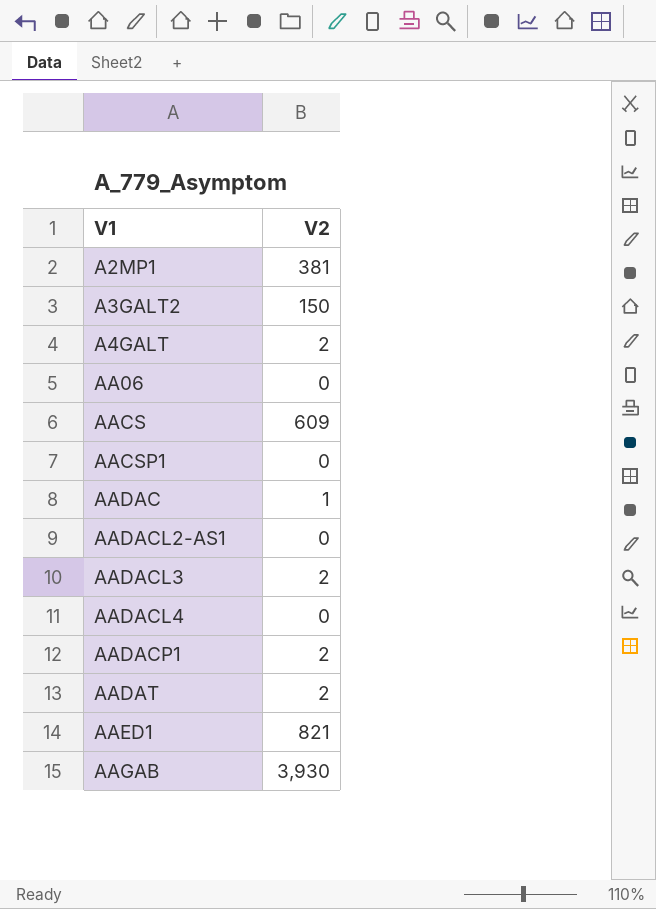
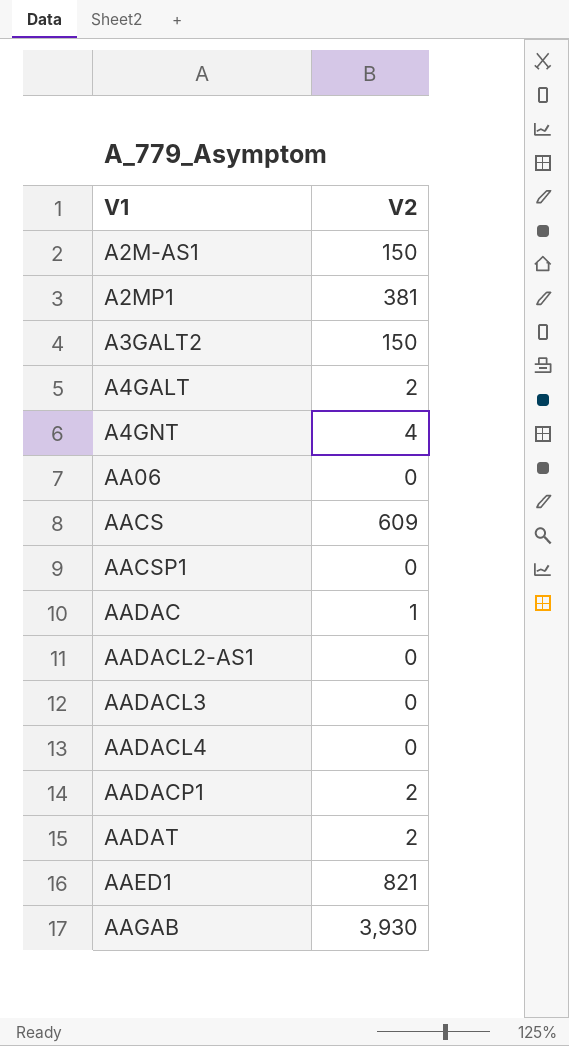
row A2M-AS1: none -> 150
row A4GNT: none -> 4
AADACL3 | V2: 2 -> 0

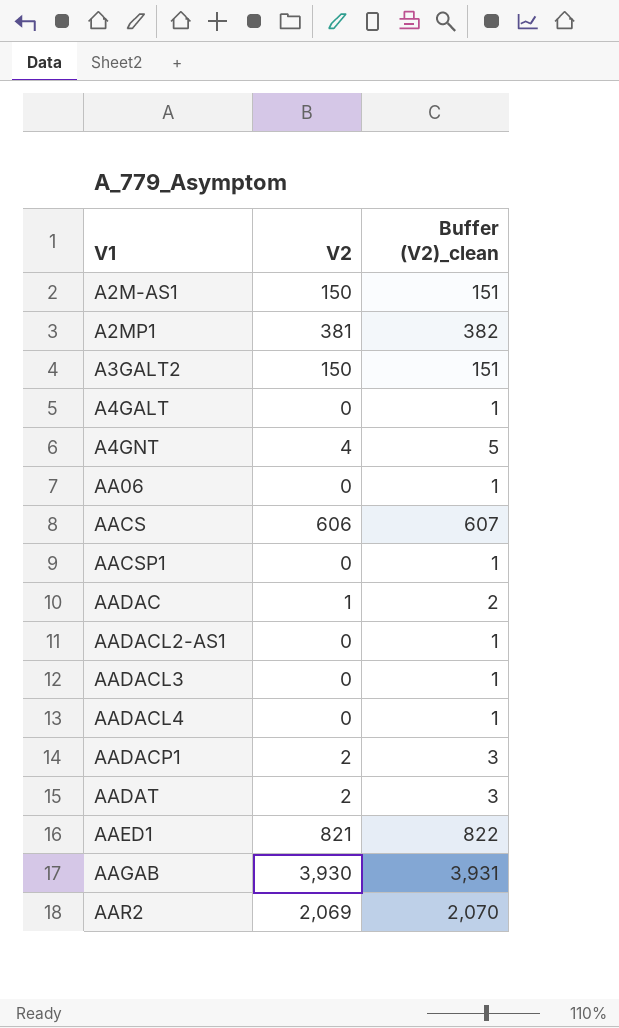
column Buffer (V2)_clean | formula: none -> [V2] + 1
A4GALT | V2: 2 -> 0
AACS | V2: 609 -> 606
row AAR2: none -> 2,069 | 2,070

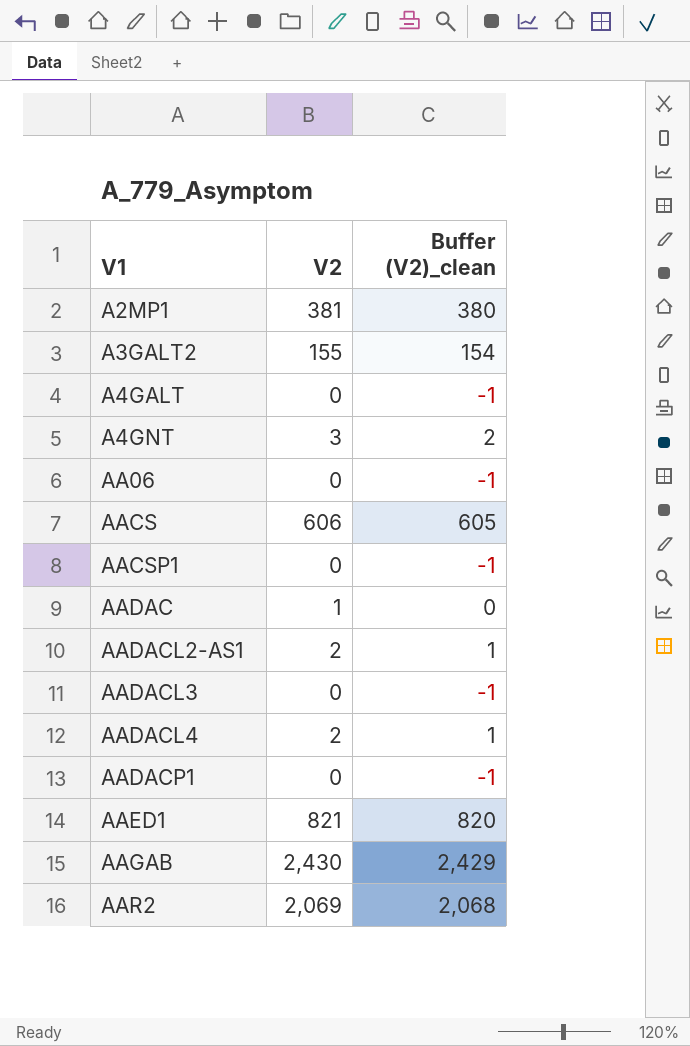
column Buffer (V2)_clean | formula: [V2] + 1 -> [V2] - 1
row A2M-AS1: 150 | 151 -> none
row AADAT: 2 | 3 -> none
A3GALT2 | V2: 150 -> 155
A4GNT | V2: 4 -> 3
AADACL2-AS1 | V2: 0 -> 2
AADACL4 | V2: 0 -> 2
AADACP1 | V2: 2 -> 0
AAGAB | V2: 3,930 -> 2,430

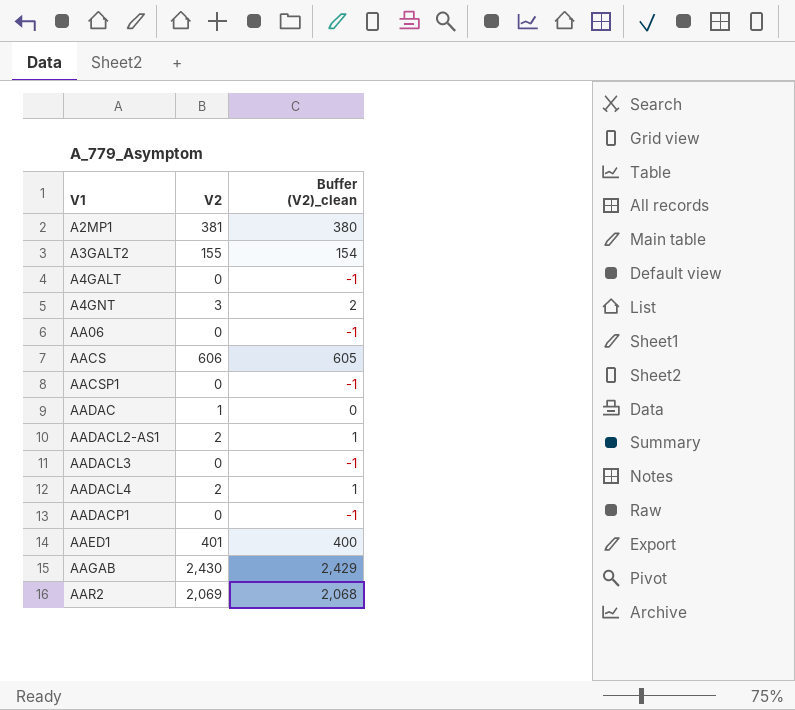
AAED1 | V2: 821 -> 401
AAED1 | Buffer (V2)_clean: 820 -> 400

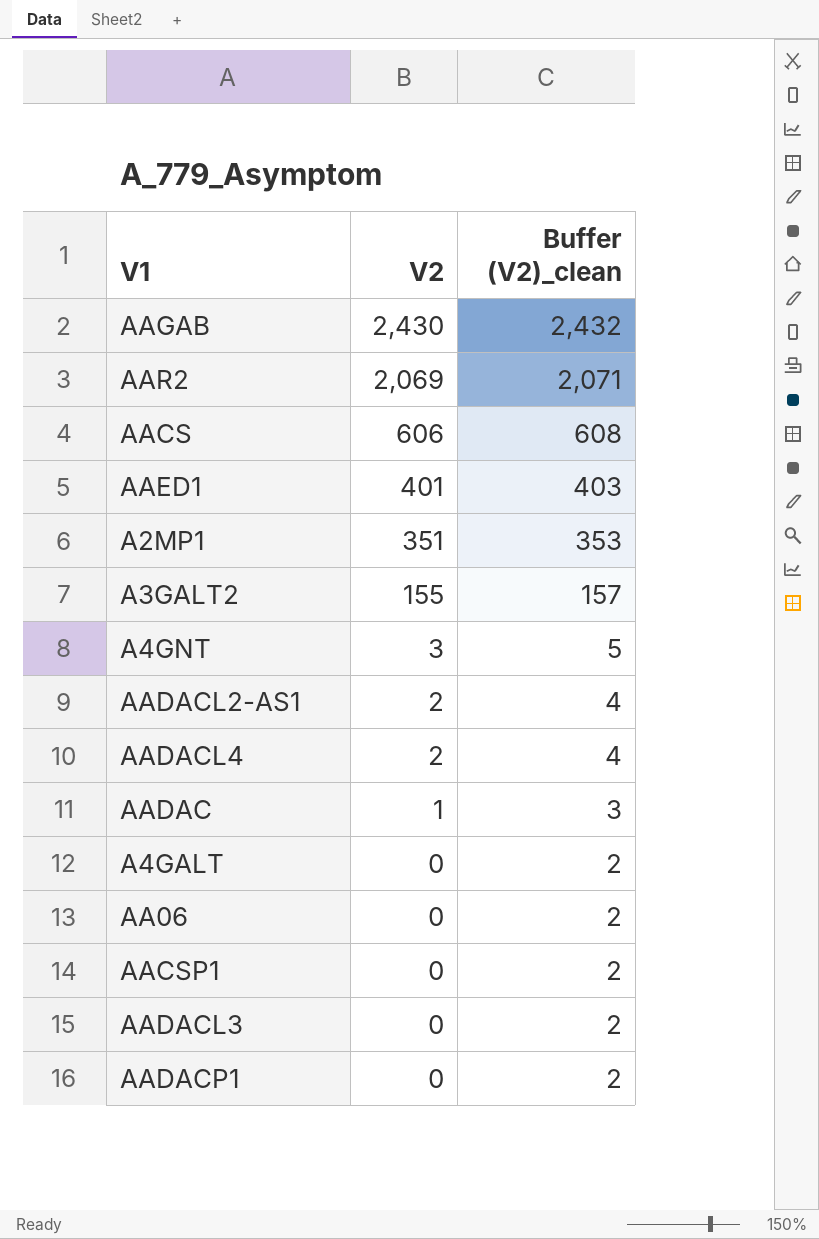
row order: V1 ascending -> V2 descending
column Buffer (V2)_clean | formula: [V2] - 1 -> [V2] + 2
A2MP1 | V2: 381 -> 351

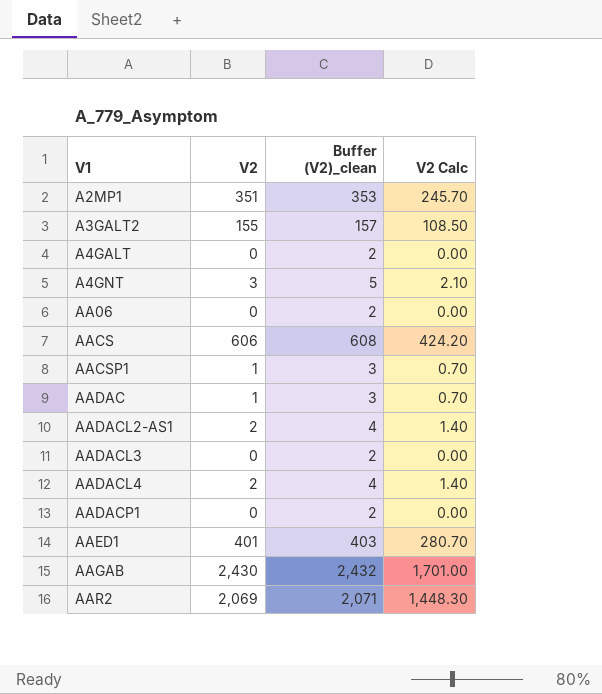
row order: V2 descending -> V1 ascending
column V2 Calc | formula: none -> [V2] * 0.7
AACSP1 | V2: 0 -> 1
AACSP1 | Buffer (V2)_clean: 2 -> 3

